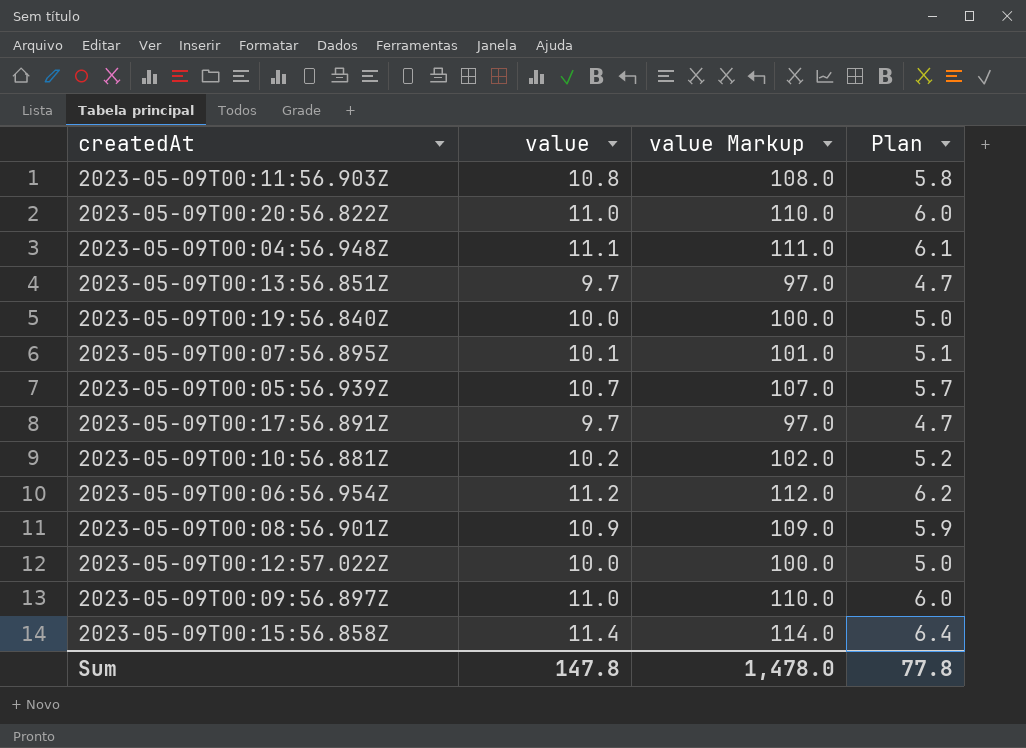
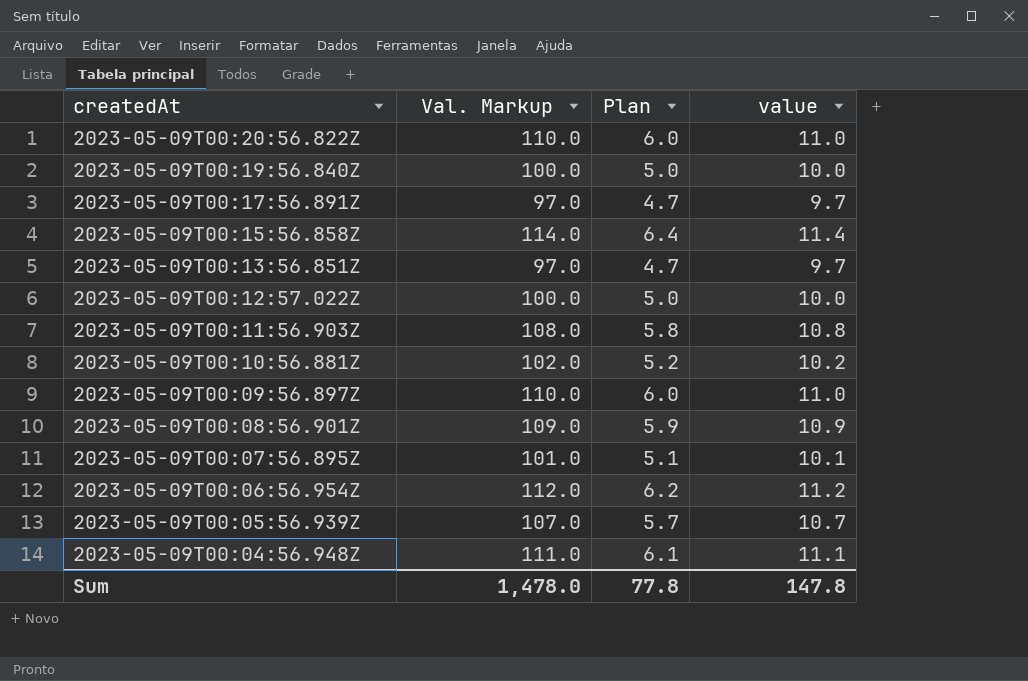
row order: none -> createdAt descending
column name: value Markup -> Val. Markup
column value | position: 2 -> 4

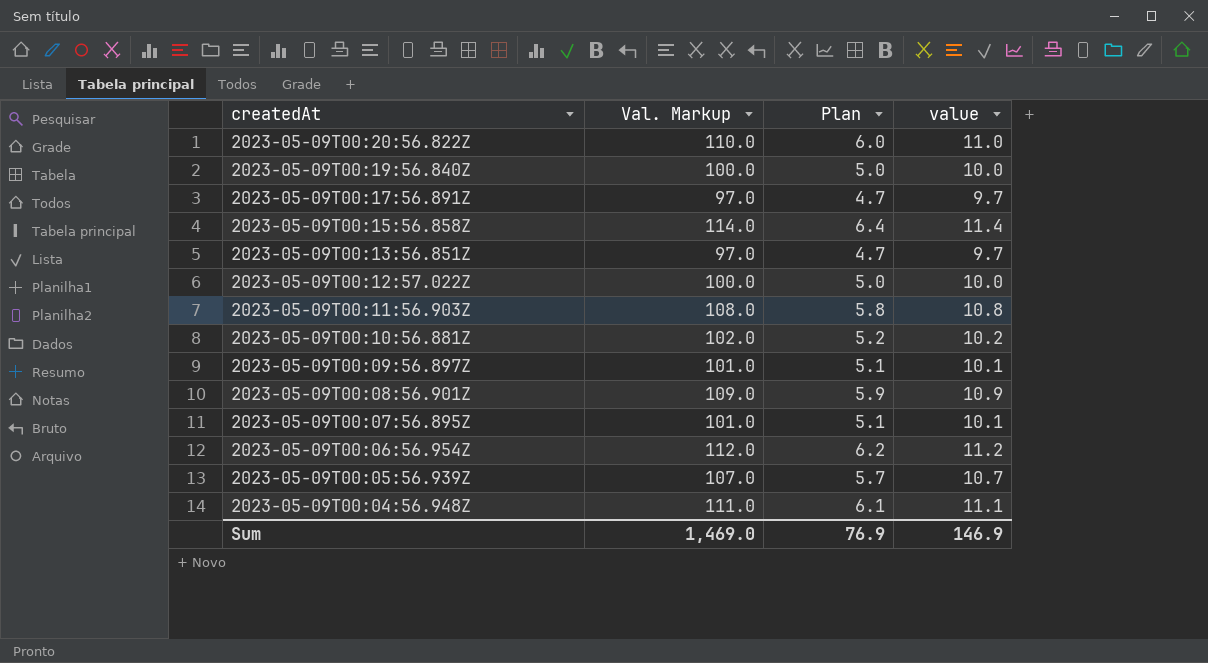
2023-05-09T00:09:56.897Z | Val. Markup: 110.0 -> 101.0
2023-05-09T00:09:56.897Z | Plan: 6.0 -> 5.1
2023-05-09T00:09:56.897Z | value: 11.0 -> 10.1
Sum | Val. Markup: 1,478.0 -> 1,469.0
Sum | Plan: 77.8 -> 76.9
Sum | value: 147.8 -> 146.9

